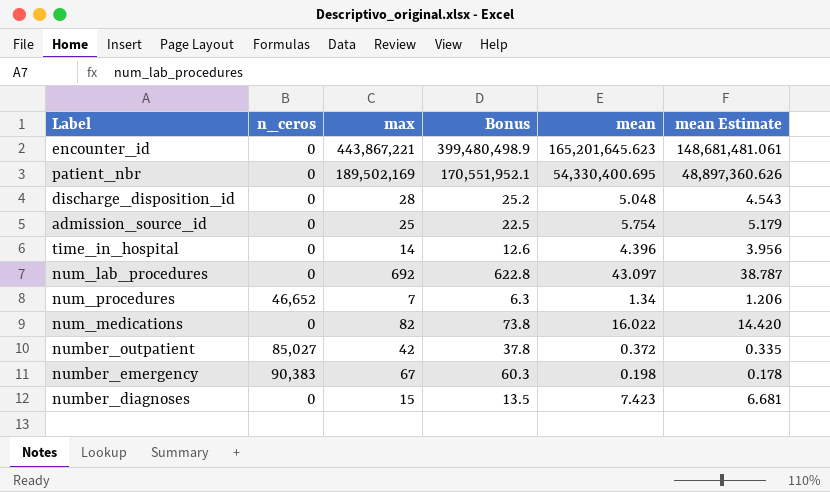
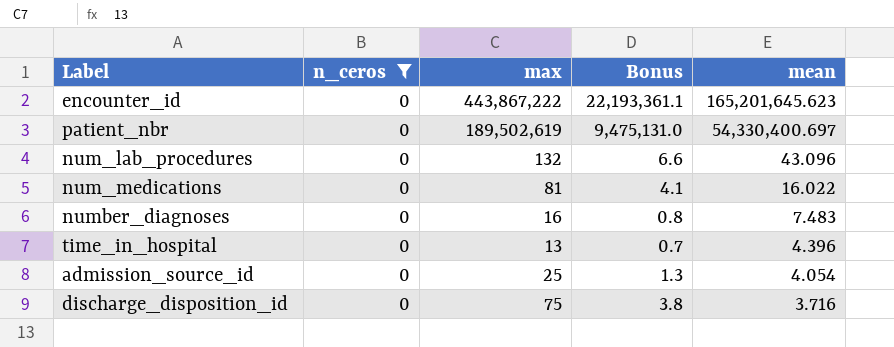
filter: none -> n_ceros = 0
row order: none -> mean descending
column mean Estimate | formula: [mean] * 0.9 -> none
column Bonus | formula: [max] * 0.9 -> [max] * 0.05
encounter_id | max: 443,867,221 -> 443,867,222
patient_nbr | max: 189,502,169 -> 189,502,619
patient_nbr | mean: 54,330,400.695 -> 54,330,400.697
num_lab_procedures | max: 692 -> 132
num_lab_procedures | mean: 43.097 -> 43.096
num_medications | max: 82 -> 81
number_diagnoses | max: 15 -> 16
number_diagnoses | mean: 7.423 -> 7.483
time_in_hospital | max: 14 -> 13
admission_source_id | mean: 5.754 -> 4.054
discharge_disposition_id | max: 28 -> 75
discharge_disposition_id | mean: 5.048 -> 3.716

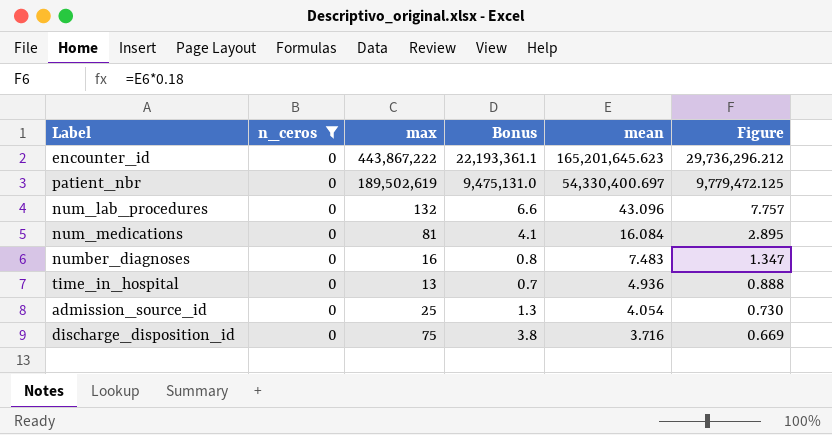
column Figure | formula: none -> [mean] * 0.18
num_medications | mean: 16.022 -> 16.084
time_in_hospital | mean: 4.396 -> 4.936

